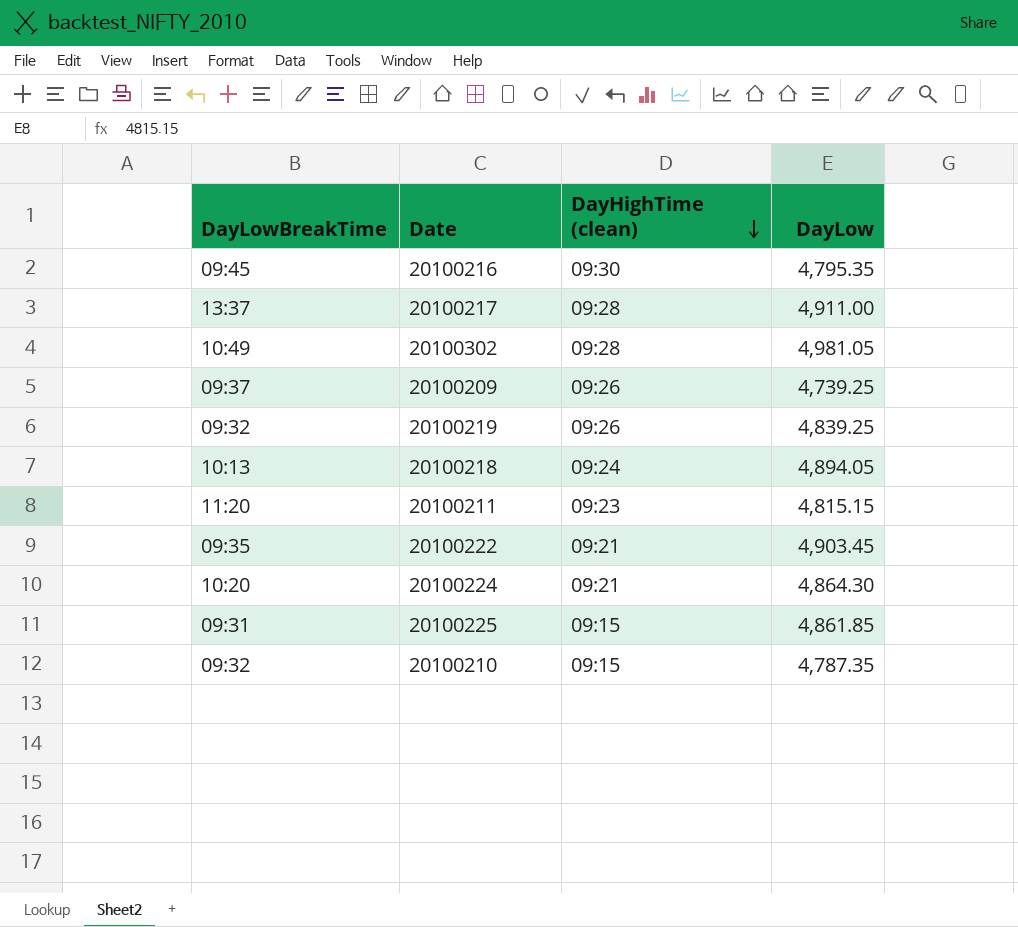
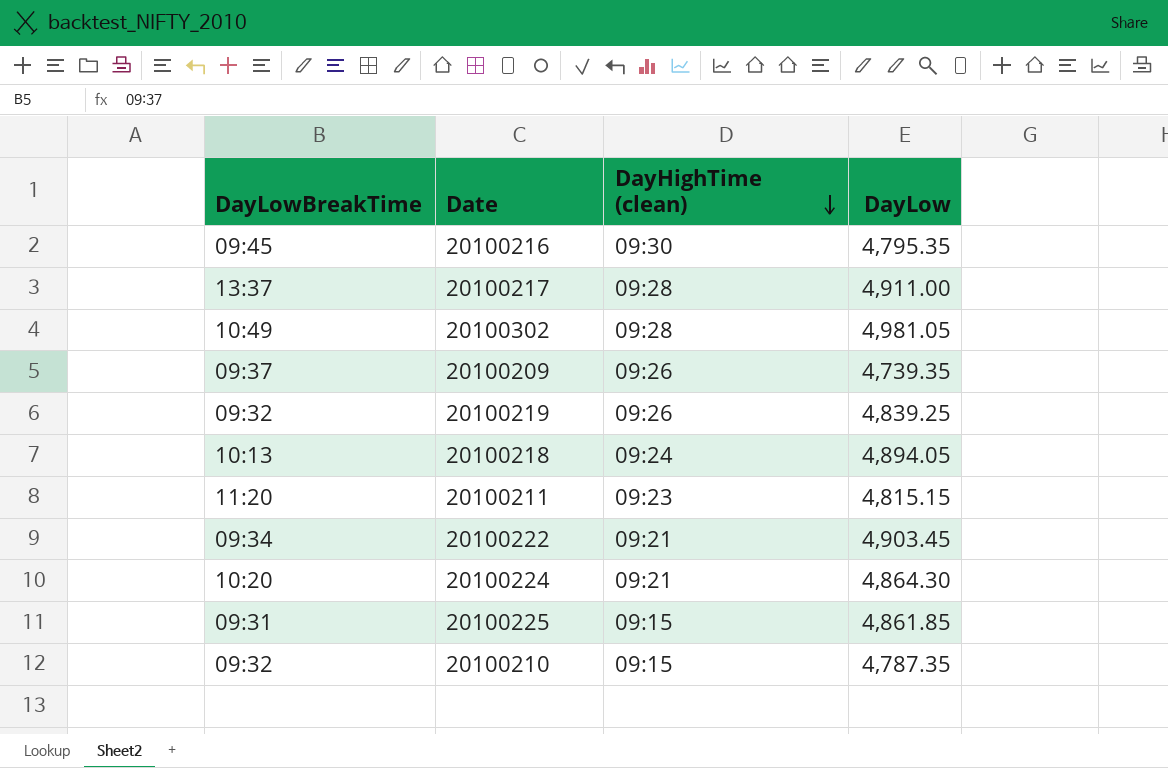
20100209 | DayLow: 4,739.25 -> 4,739.35
20100222 | DayLowBreakTime: 09:35 -> 09:34

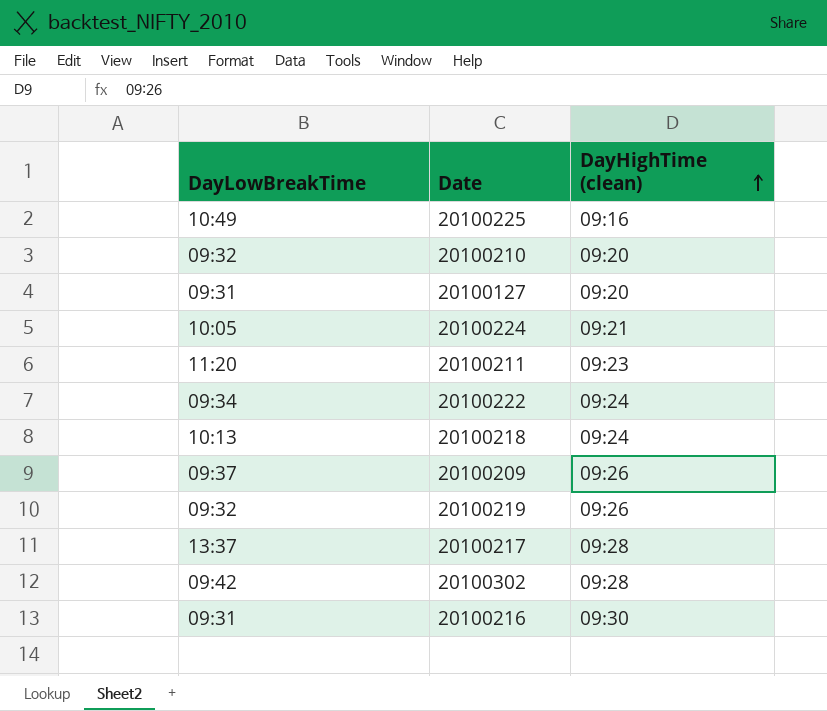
row order: DayHighTime (clean) descending -> DayHighTime (clean) ascending
column DayLow | position: 4 -> none
20100225 | DayLowBreakTime: 09:31 -> 10:49
20100225 | DayHighTime (clean): 09:15 -> 09:16
20100210 | DayHighTime (clean): 09:15 -> 09:20
row 20100127: none -> 09:31 | 09:20
20100224 | DayLowBreakTime: 10:20 -> 10:05
20100222 | DayHighTime (clean): 09:21 -> 09:24
20100302 | DayLowBreakTime: 10:49 -> 09:42
20100216 | DayLowBreakTime: 09:45 -> 09:31

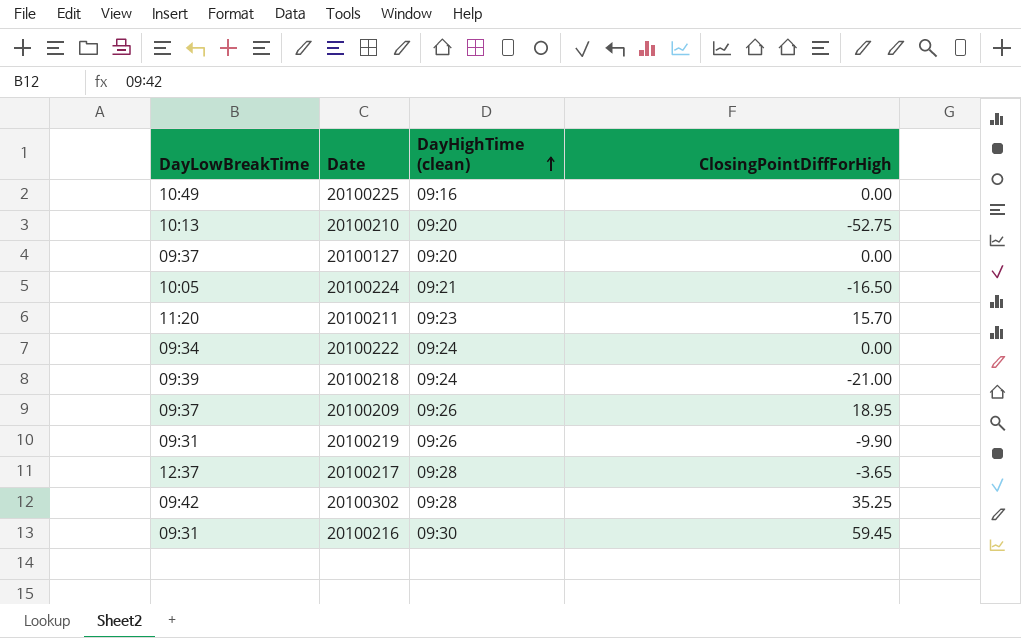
column ClosingPointDiffForHigh | position: none -> 4
20100210 | DayLowBreakTime: 09:32 -> 10:13
20100127 | DayLowBreakTime: 09:31 -> 09:37
20100218 | DayLowBreakTime: 10:13 -> 09:39
20100219 | DayLowBreakTime: 09:32 -> 09:31
20100217 | DayLowBreakTime: 13:37 -> 12:37

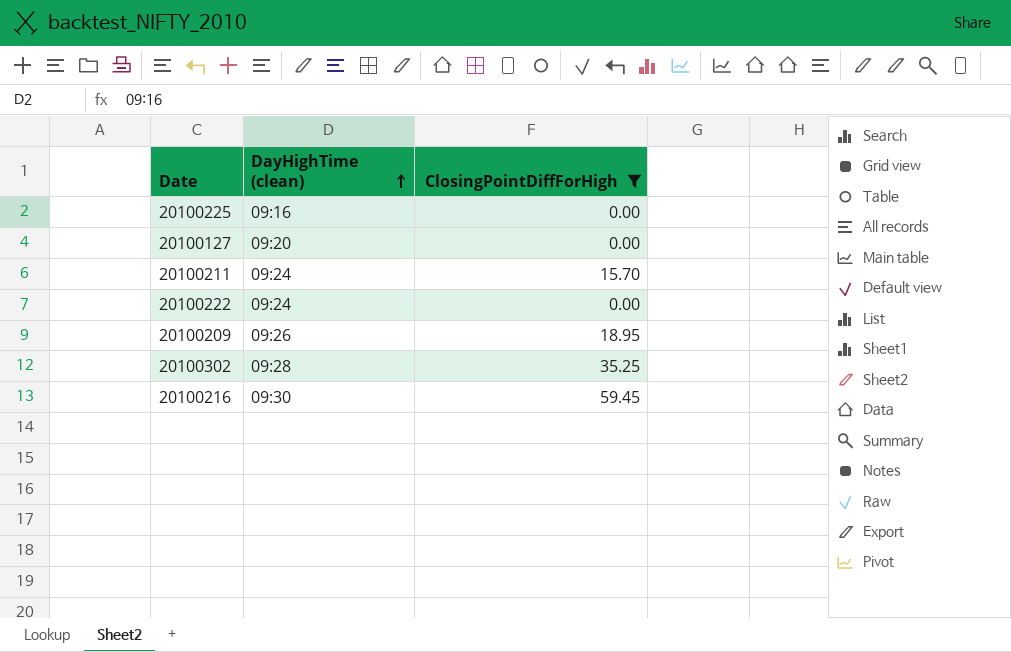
filter: none -> ClosingPointDiffForHigh >= 0.00
column DayLowBreakTime | position: 1 -> none
20100211 | DayHighTime (clean): 09:23 -> 09:24

